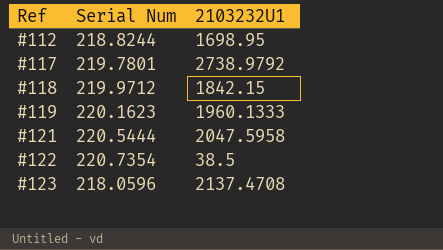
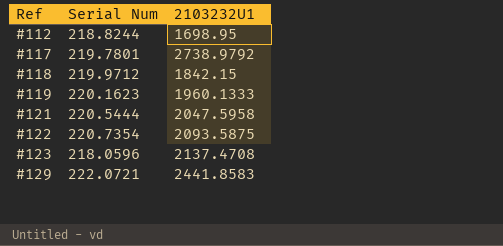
#122 | 2103232U1: 38.5 -> 2093.5875
row #129: none -> 222.0721 | 2441.8583

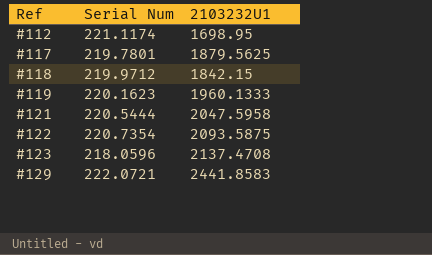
#112 | Serial Num: 218.8244 -> 221.1174
#117 | 2103232U1: 2738.9792 -> 1879.5625

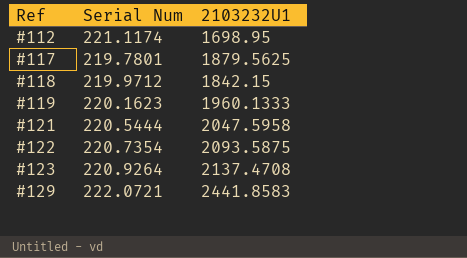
#123 | Serial Num: 218.0596 -> 220.9264

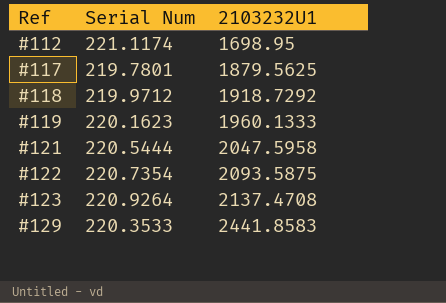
#118 | 2103232U1: 1842.15 -> 1918.7292
#129 | Serial Num: 222.0721 -> 220.3533

